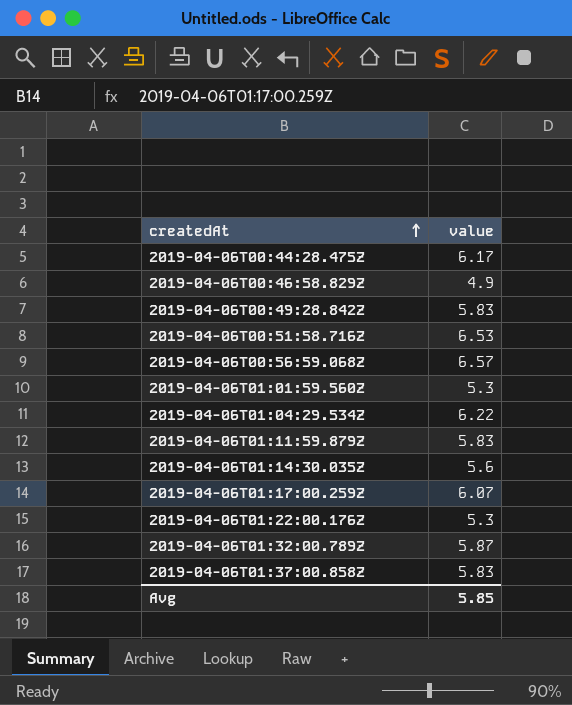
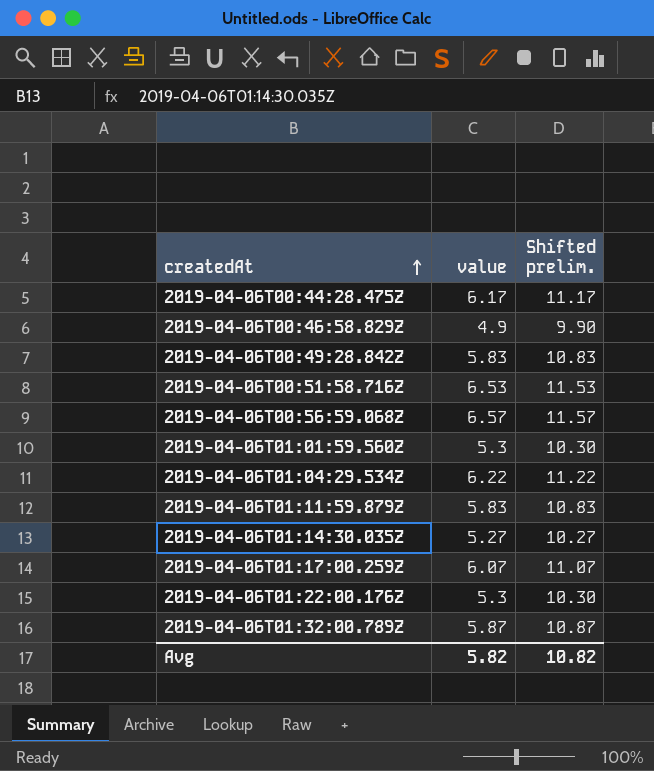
column Shifted prelim. | formula: none -> [value] + 5
row 2019-04-06T01:37:00.858Z: 5.83 -> none
2019-04-06T01:14:30.035Z | value: 5.6 -> 5.27
Avg | value: 5.85 -> 5.82

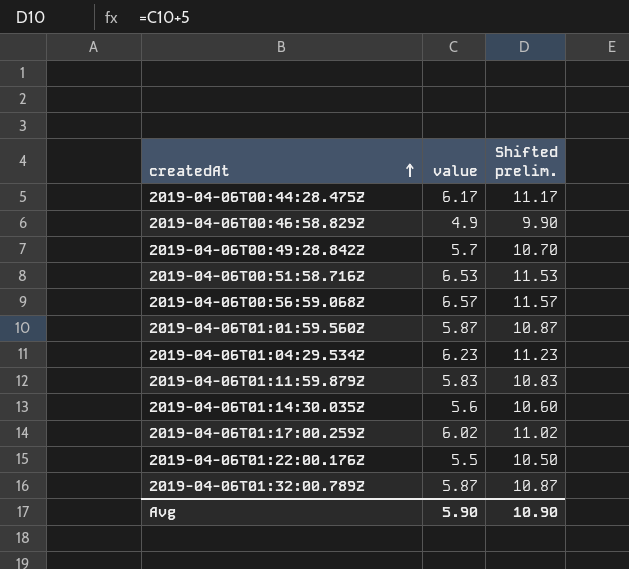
2019-04-06T00:49:28.842Z | value: 5.83 -> 5.7
2019-04-06T00:49:28.842Z | Shifted prelim.: 10.83 -> 10.70
2019-04-06T01:01:59.560Z | value: 5.3 -> 5.87
2019-04-06T01:01:59.560Z | Shifted prelim.: 10.30 -> 10.87
2019-04-06T01:04:29.534Z | value: 6.22 -> 6.23
2019-04-06T01:04:29.534Z | Shifted prelim.: 11.22 -> 11.23
2019-04-06T01:14:30.035Z | value: 5.27 -> 5.6
2019-04-06T01:14:30.035Z | Shifted prelim.: 10.27 -> 10.60
2019-04-06T01:17:00.259Z | value: 6.07 -> 6.02
2019-04-06T01:17:00.259Z | Shifted prelim.: 11.07 -> 11.02
2019-04-06T01:22:00.176Z | value: 5.3 -> 5.5
2019-04-06T01:22:00.176Z | Shifted prelim.: 10.30 -> 10.50
Avg | value: 5.82 -> 5.90
Avg | Shifted prelim.: 10.82 -> 10.90

